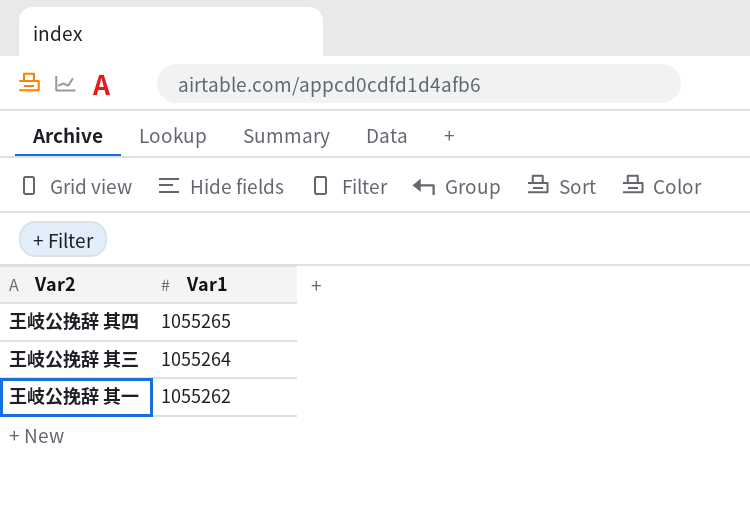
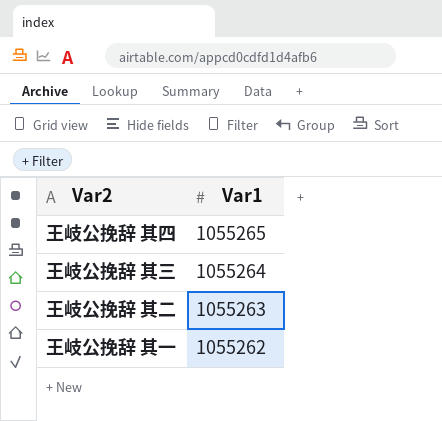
row 王岐公挽辞 其二: none -> 1055263

